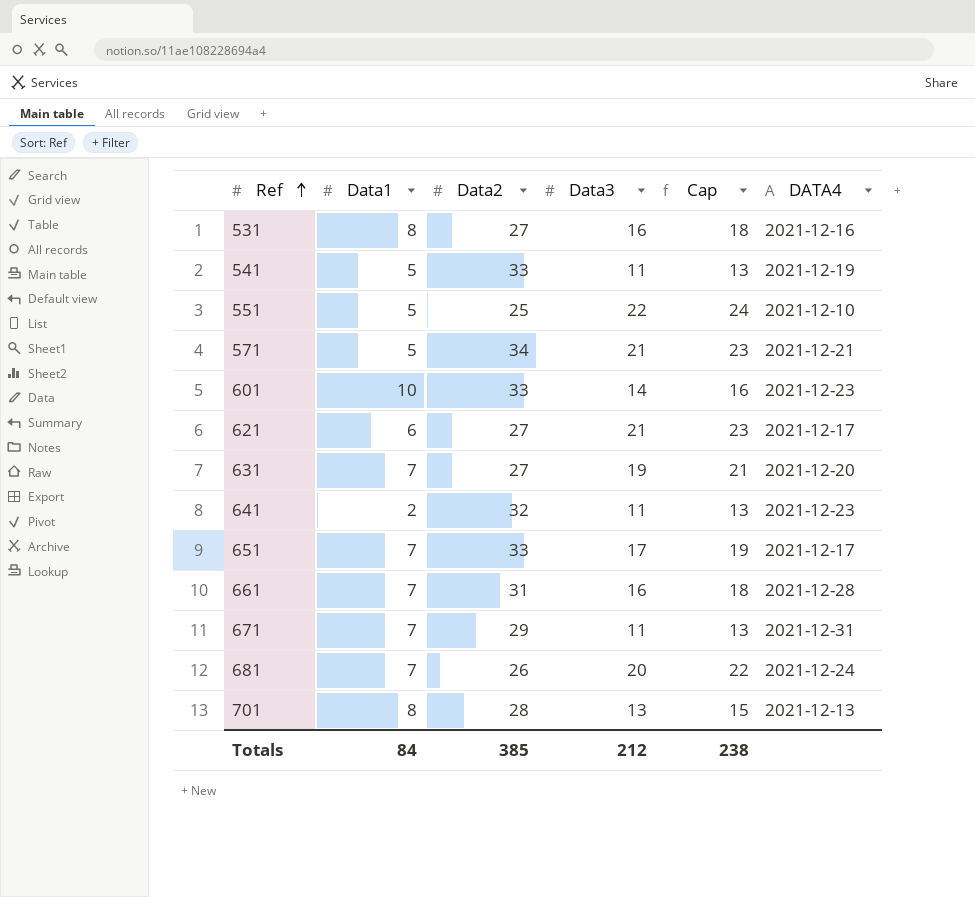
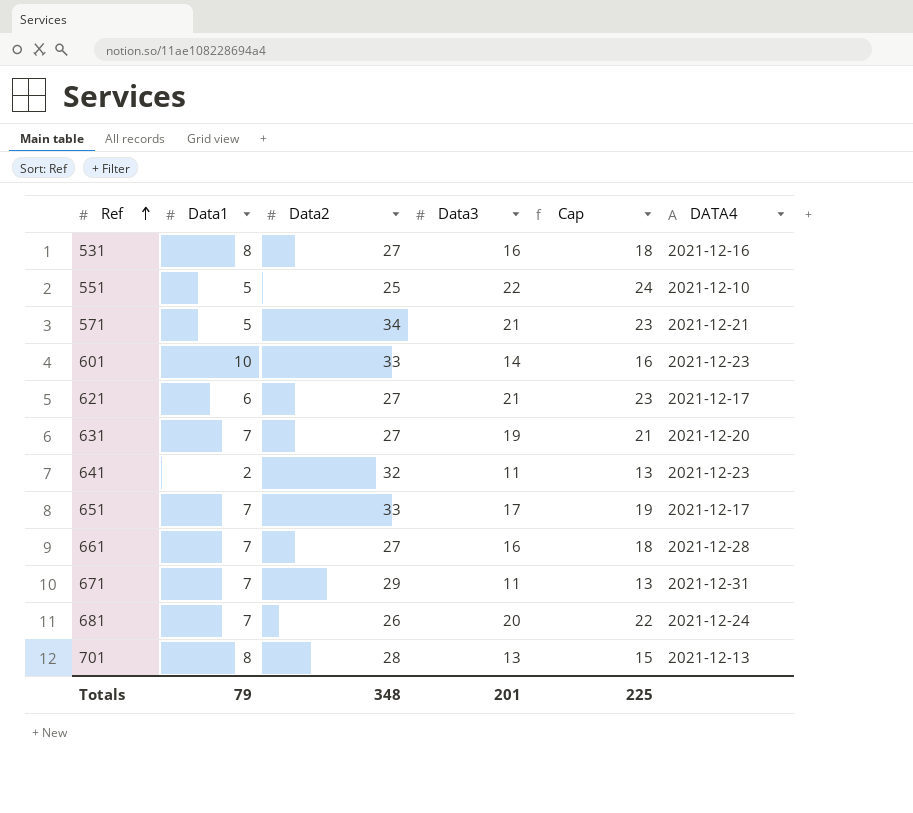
row 541: 5 | 33 | 11 | 13 | 2021-12-19 -> none
661 | Data2: 31 -> 27
Totals | Data1: 84 -> 79
Totals | Data2: 385 -> 348
Totals | Data3: 212 -> 201
Totals | Cap: 238 -> 225

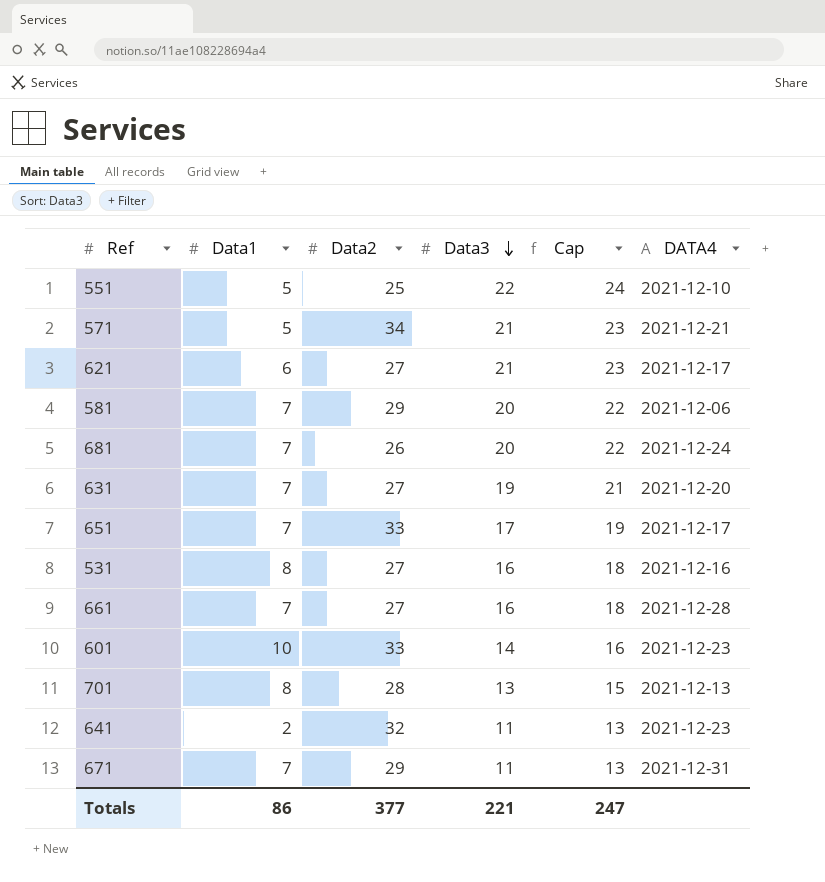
row order: Ref ascending -> Data3 descending
row 581: none -> 7 | 29 | 20 | 22 | 2021-12-06
Totals | Data1: 79 -> 86
Totals | Data2: 348 -> 377
Totals | Data3: 201 -> 221
Totals | Cap: 225 -> 247

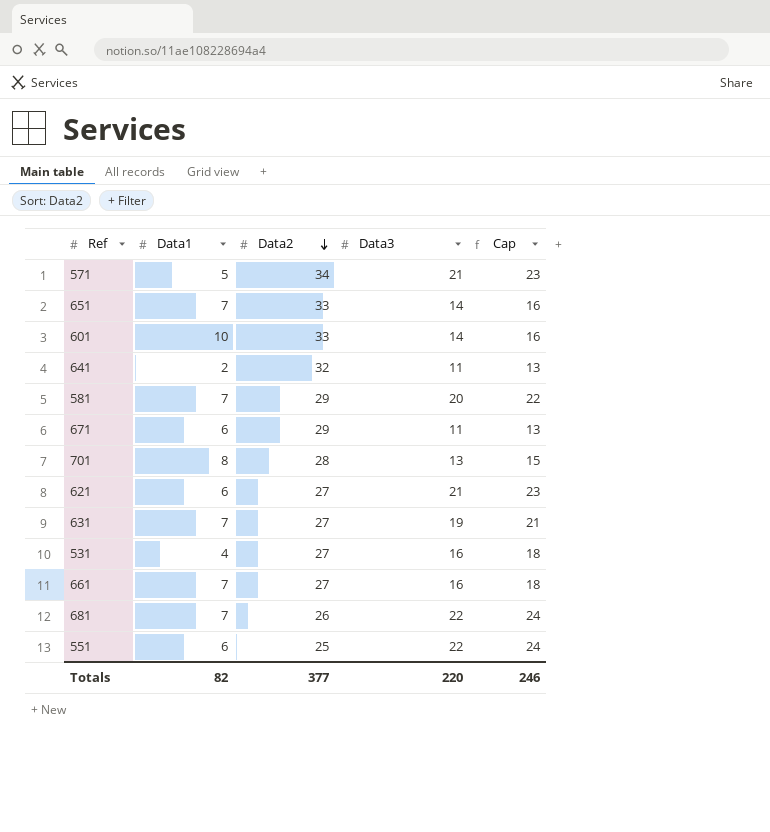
row order: Data3 descending -> Data2 descending
column DATA4 | position: 6 -> none
651 | Data3: 17 -> 14
651 | Cap: 19 -> 16
671 | Data1: 7 -> 6
531 | Data1: 8 -> 4
681 | Data3: 20 -> 22
681 | Cap: 22 -> 24
551 | Data1: 5 -> 6
Totals | Data1: 86 -> 82
Totals | Data3: 221 -> 220
Totals | Cap: 247 -> 246

